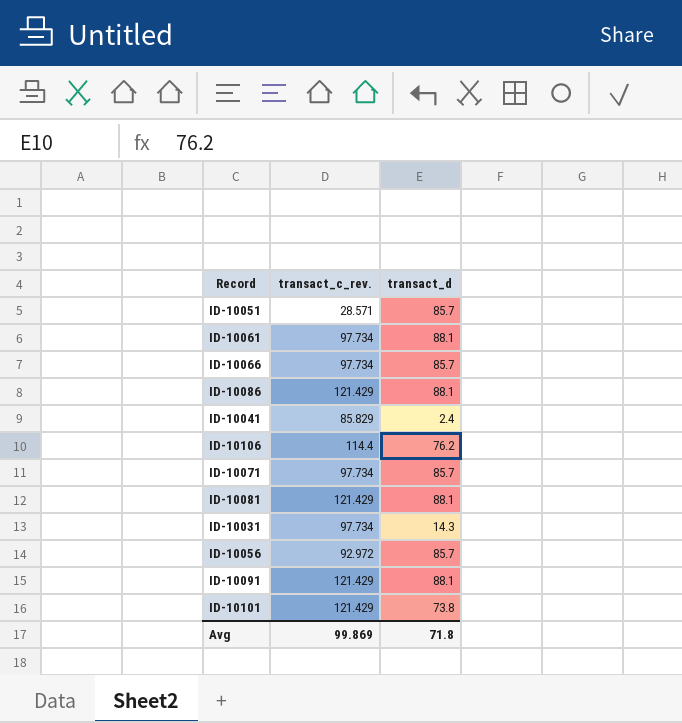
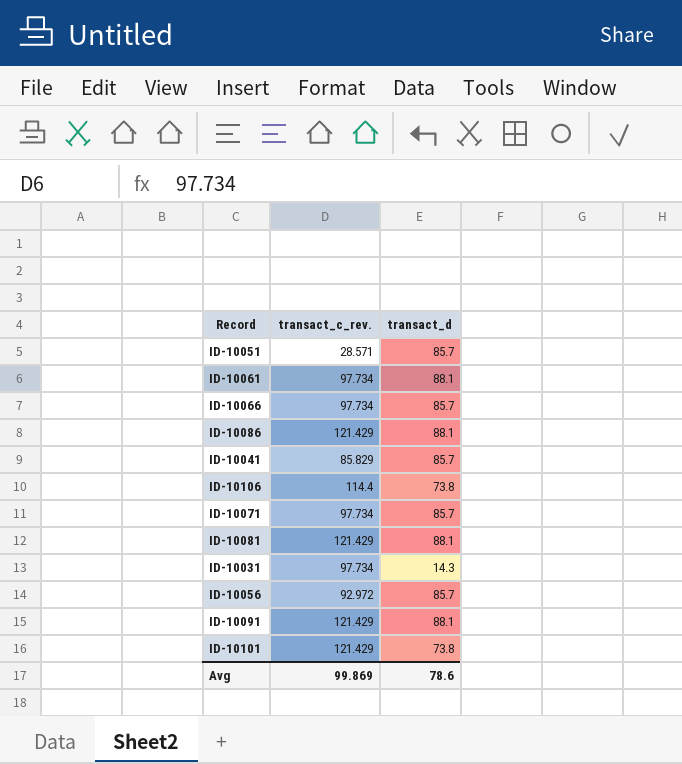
ID-10041 | transact_d: 2.4 -> 85.7
ID-10106 | transact_d: 76.2 -> 73.8
Avg | transact_d: 71.8 -> 78.6

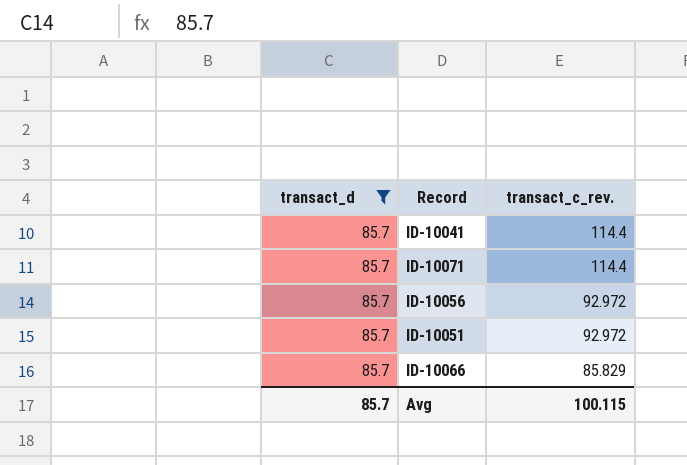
filter: none -> transact_d = 85.7
row order: none -> transact_c_rev. descending
column transact_d | position: 3 -> 1
ID-10041 | transact_c_rev.: 85.829 -> 114.4
ID-10071 | transact_c_rev.: 97.734 -> 114.4
ID-10051 | transact_c_rev.: 28.571 -> 92.972
ID-10066 | transact_c_rev.: 97.734 -> 85.829
Avg | transact_d: 78.6 -> 85.7
Avg | transact_c_rev.: 99.869 -> 100.115

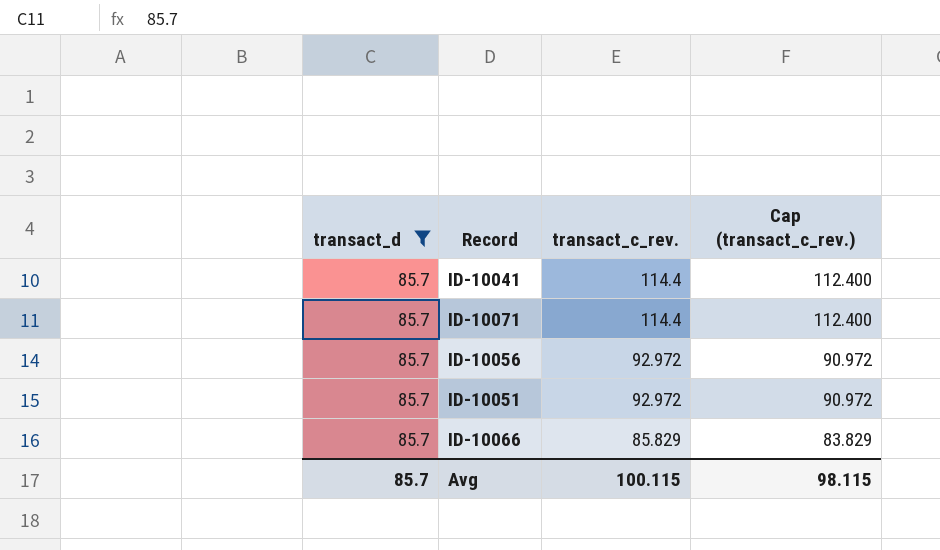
column Cap (transact_c_rev.) | formula: none -> [transact_c_rev.] - 2

